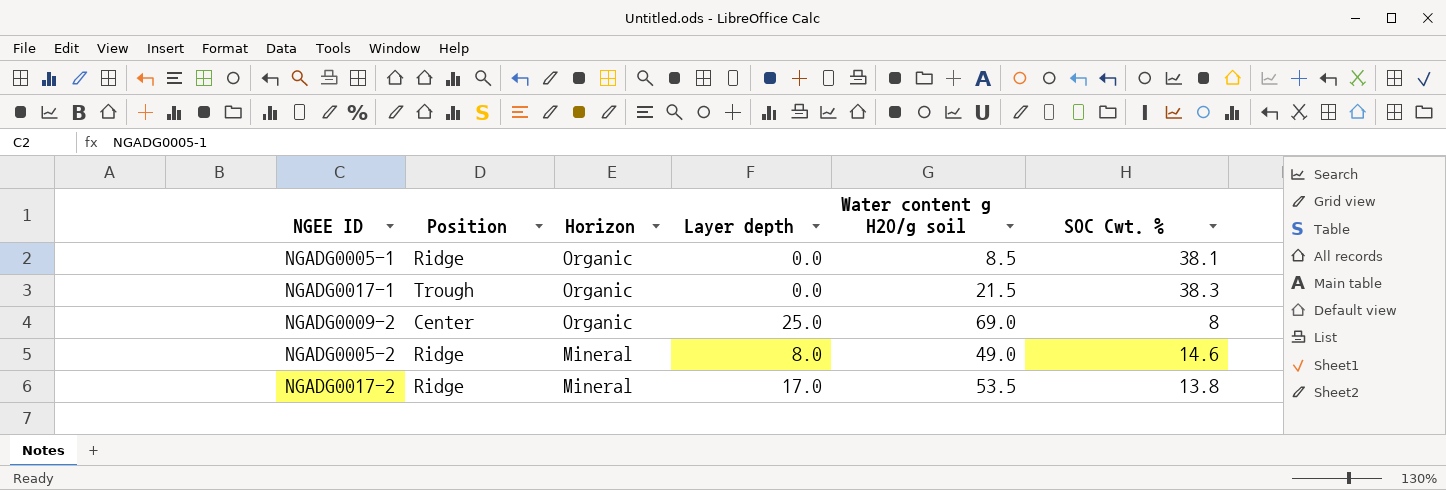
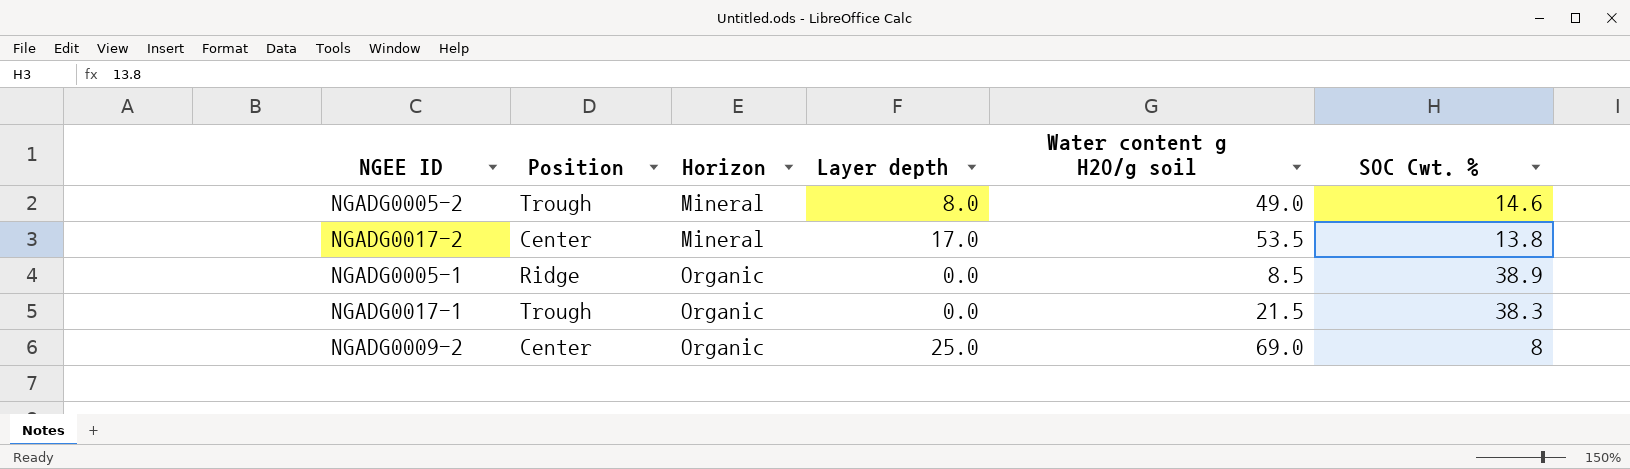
row order: Horizon descending -> Horizon ascending
NGADG0005-2 | Position: Ridge -> Trough
NGADG0017-2 | Position: Ridge -> Center
NGADG0005-1 | SOC Cwt. %: 38.1 -> 38.9

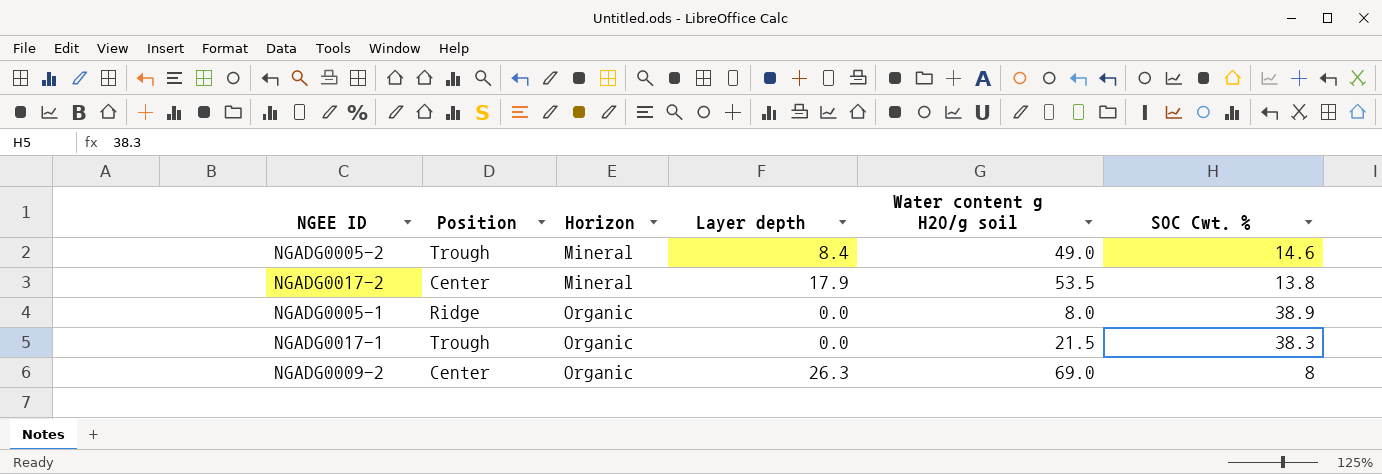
NGADG0005-2 | Layer depth: 8.0 -> 8.4
NGADG0017-2 | Layer depth: 17.0 -> 17.9
NGADG0005-1 | Water content g H2O/g soil: 8.5 -> 8.0
NGADG0009-2 | Layer depth: 25.0 -> 26.3

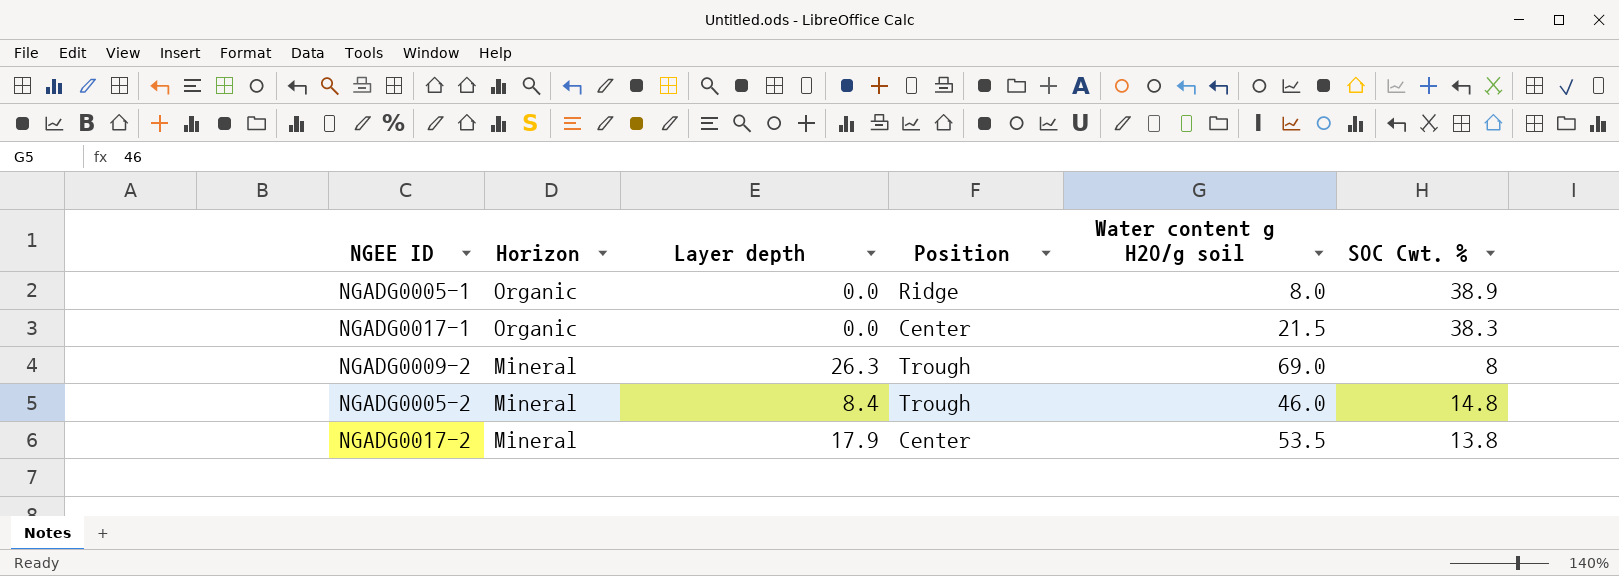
row order: Horizon ascending -> Horizon descending
column Position | position: 2 -> 4
NGADG0017-1 | Position: Trough -> Center
NGADG0009-2 | Horizon: Organic -> Mineral
NGADG0009-2 | Position: Center -> Trough
NGADG0005-2 | Water content g H2O/g soil: 49.0 -> 46.0
NGADG0005-2 | SOC Cwt. %: 14.6 -> 14.8

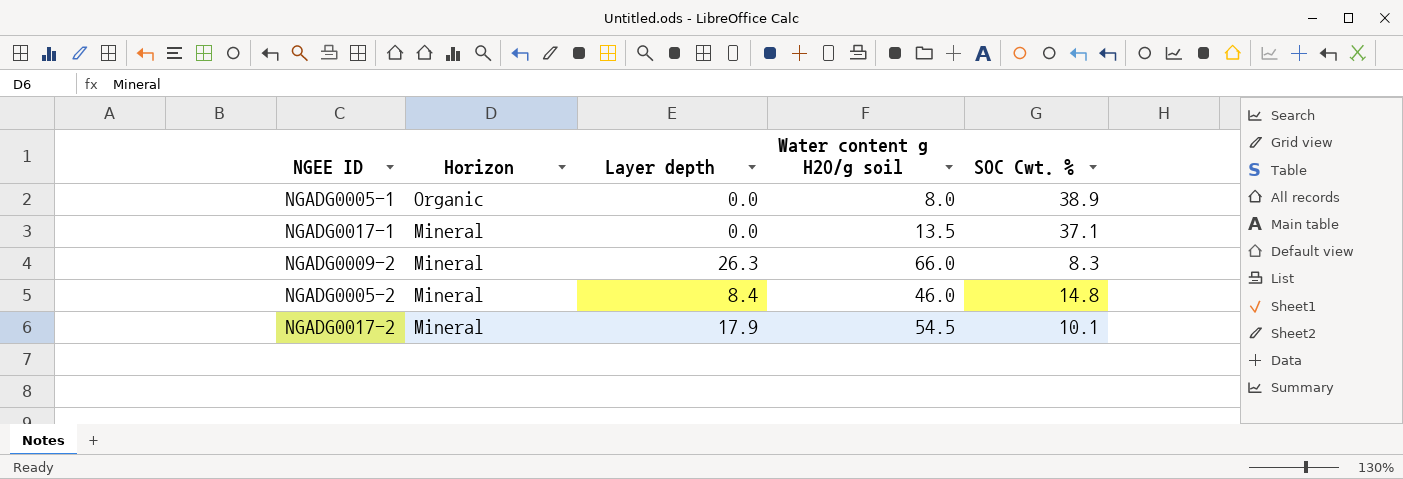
column Position | position: 4 -> none
NGADG0017-1 | Horizon: Organic -> Mineral
NGADG0017-1 | Water content g H2O/g soil: 21.5 -> 13.5
NGADG0017-1 | SOC Cwt. %: 38.3 -> 37.1
NGADG0009-2 | Water content g H2O/g soil: 69.0 -> 66.0
NGADG0009-2 | SOC Cwt. %: 8 -> 8.3
NGADG0017-2 | Water content g H2O/g soil: 53.5 -> 54.5
NGADG0017-2 | SOC Cwt. %: 13.8 -> 10.1

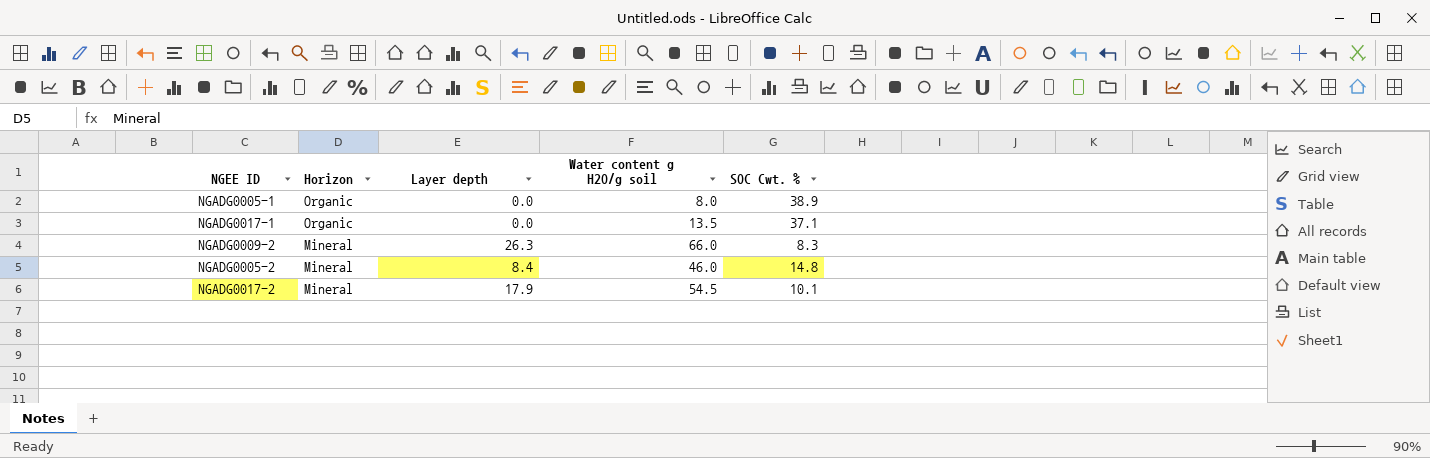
NGADG0017-1 | Horizon: Mineral -> Organic

